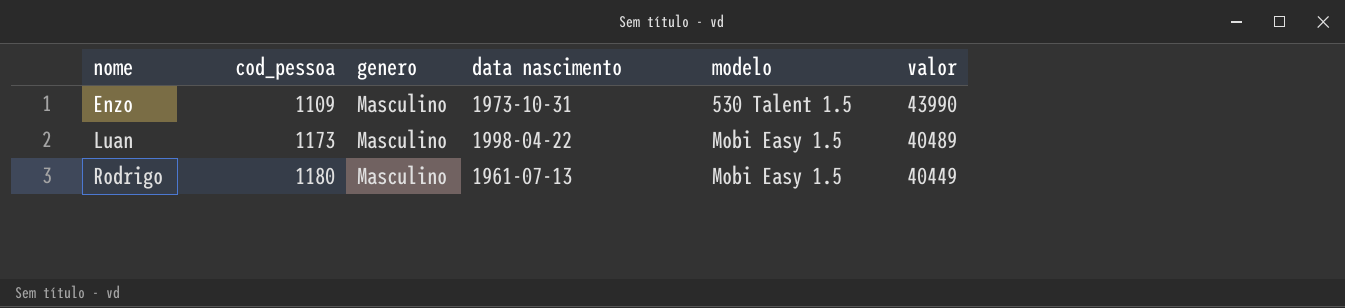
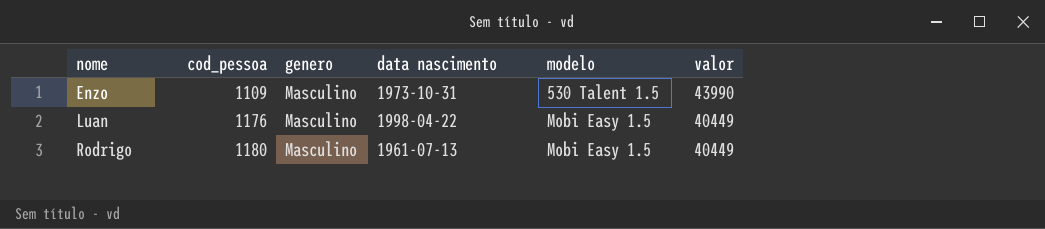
Luan | cod_pessoa: 1173 -> 1176
Luan | valor: 40489 -> 40449

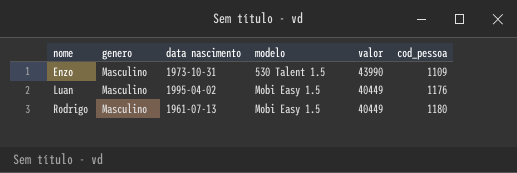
column cod_pessoa | position: 2 -> 6
Luan | data nascimento: 1998-04-22 -> 1995-04-02

